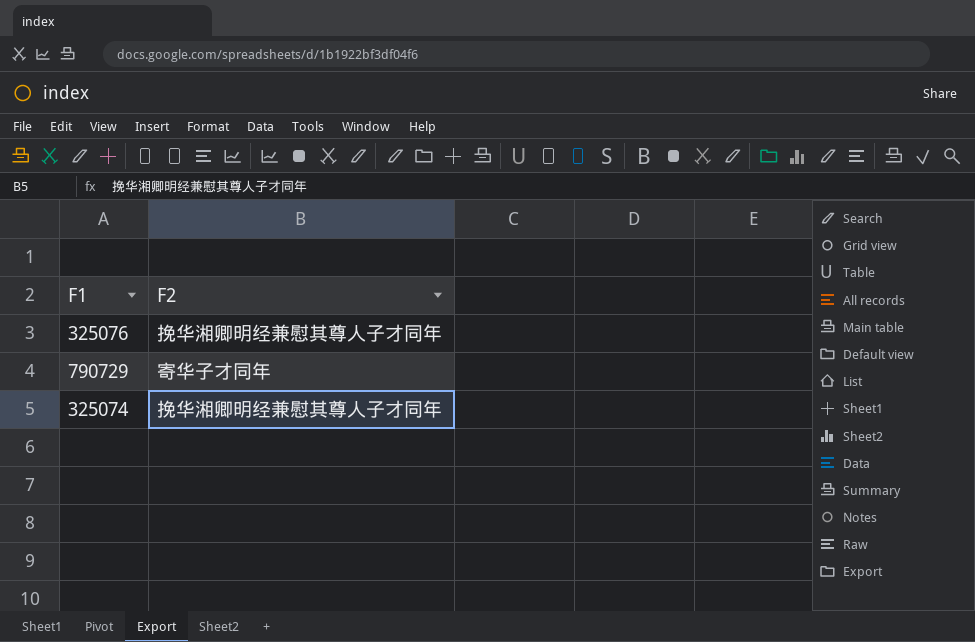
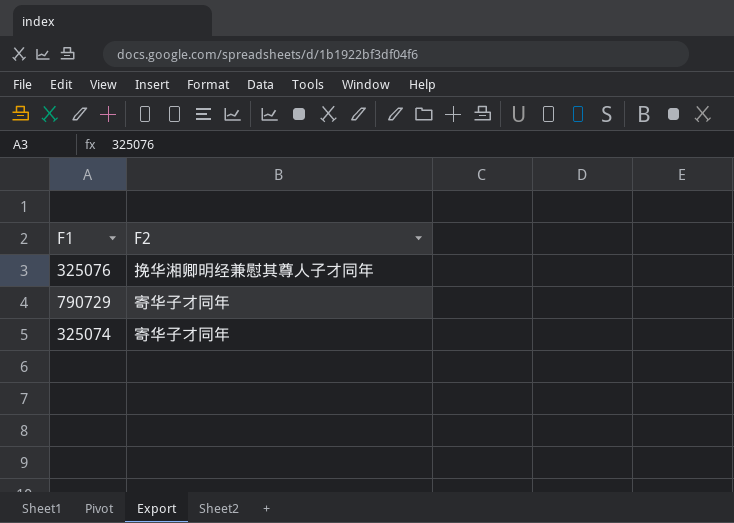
325074 | F2: 挽华湘卿明经兼慰其尊人子才同年 -> 寄华子才同年

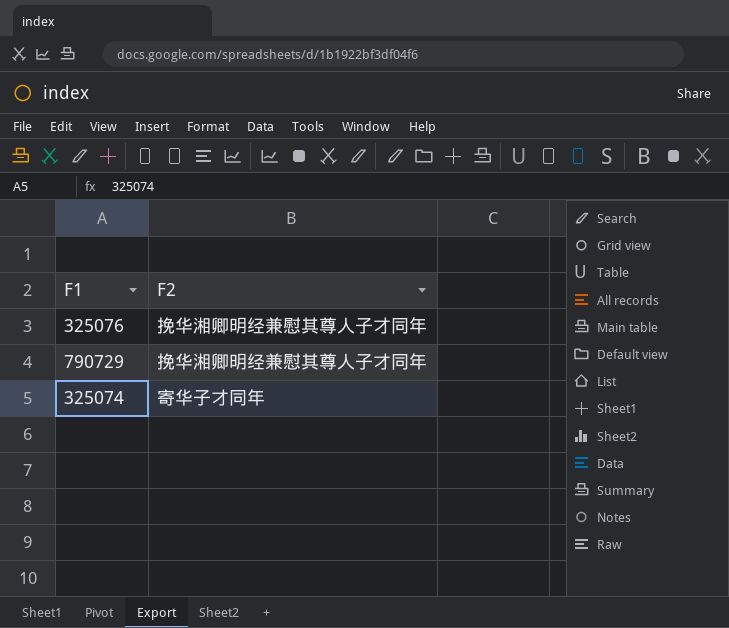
790729 | F2: 寄华子才同年 -> 挽华湘卿明经兼慰其尊人子才同年

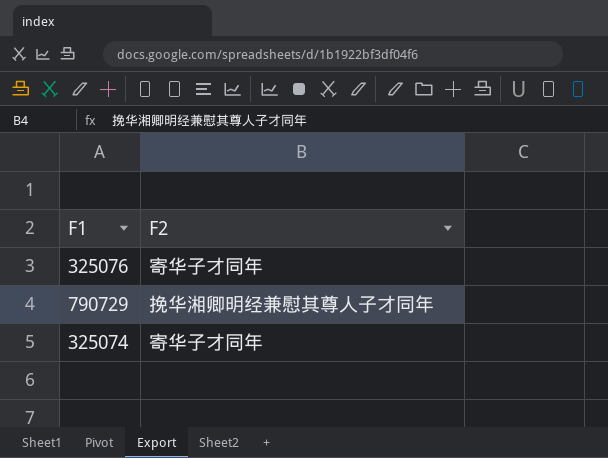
325076 | F2: 挽华湘卿明经兼慰其尊人子才同年 -> 寄华子才同年

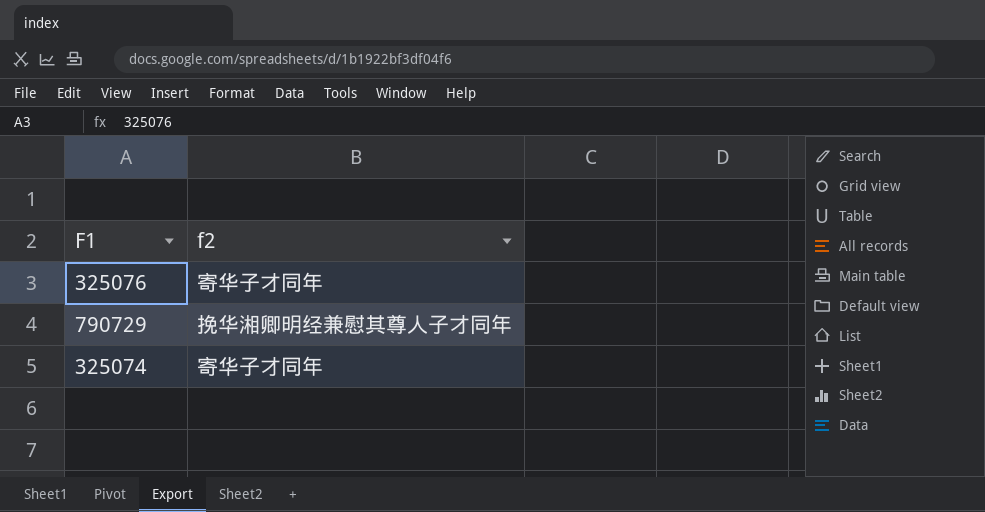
column name: F2 -> f2

